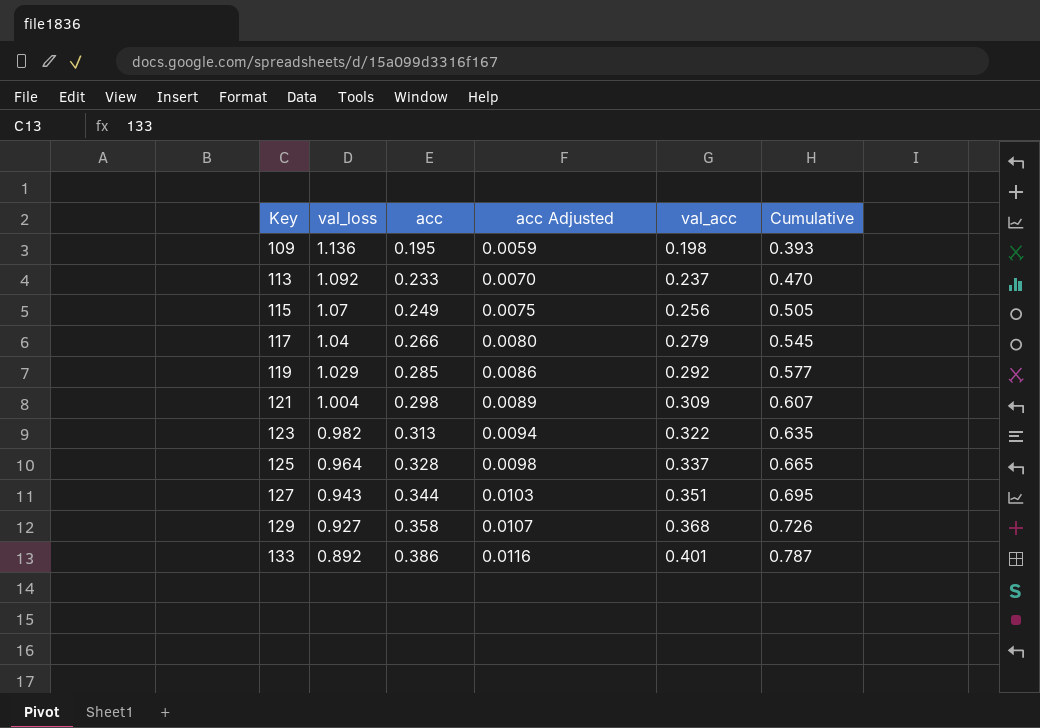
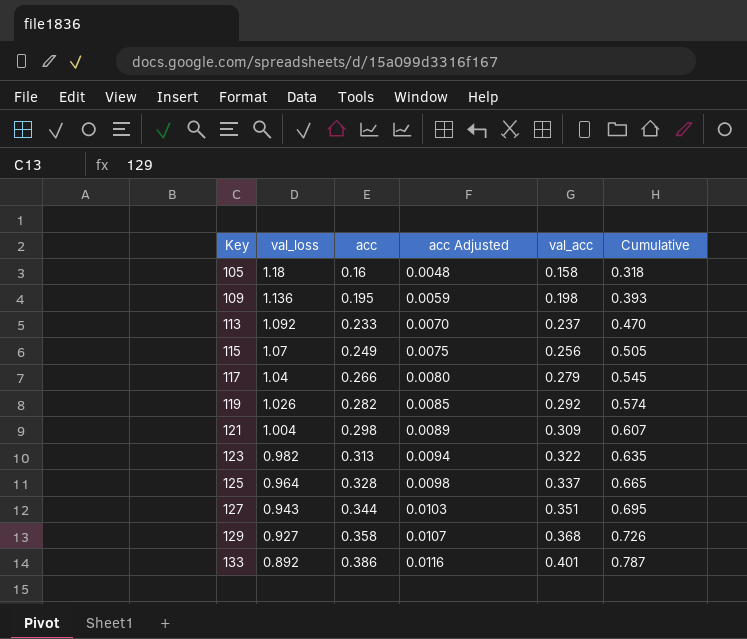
row 105: none -> 1.18 | 0.16 | 0.0048 | 0.158 | 0.318
119 | val_loss: 1.029 -> 1.026
119 | acc: 0.285 -> 0.282
119 | acc Adjusted: 0.0086 -> 0.0085
119 | Cumulative: 0.577 -> 0.574

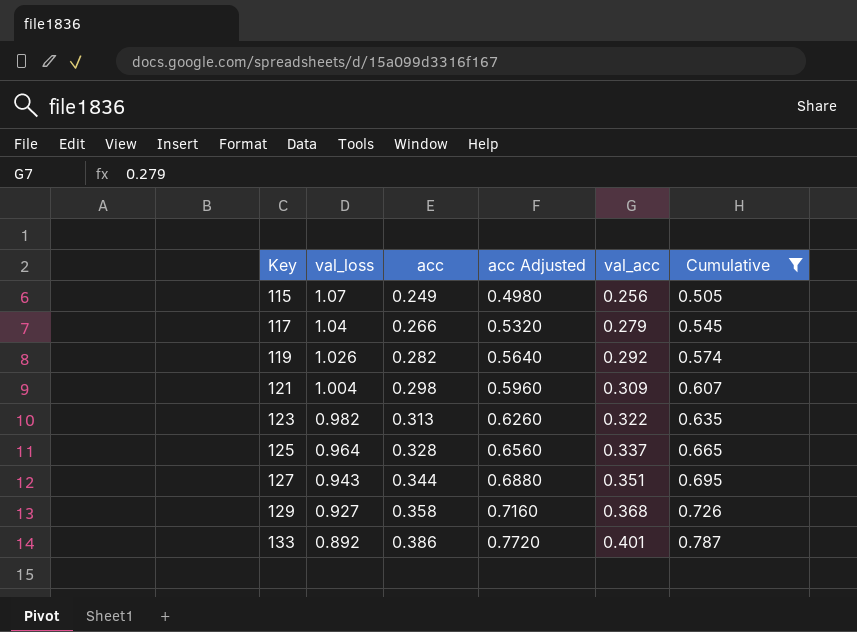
filter: none -> Cumulative >= 0.505
column acc Adjusted | formula: [acc] * 0.03 -> [acc] * 2

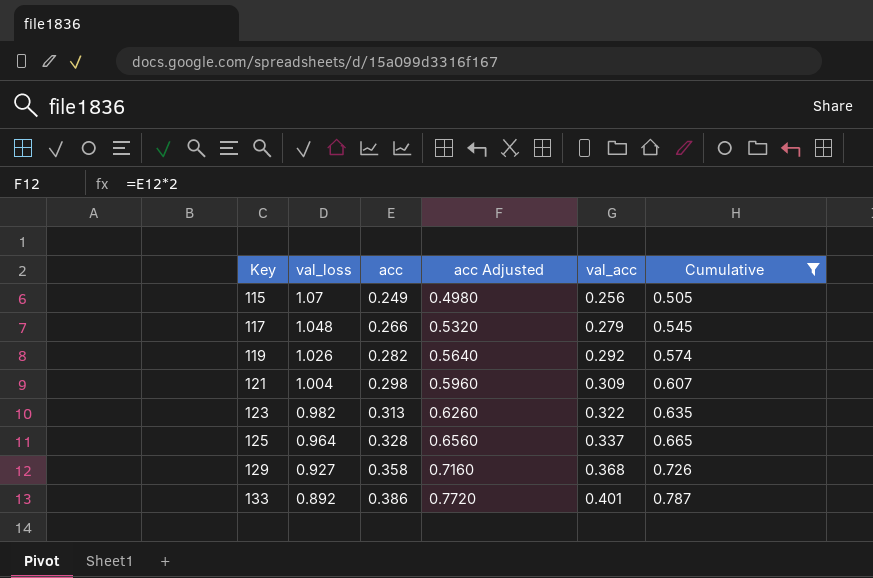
row 127: 0.943 | 0.344 | 0.6880 | 0.351 | 0.695 -> none
117 | val_loss: 1.04 -> 1.048

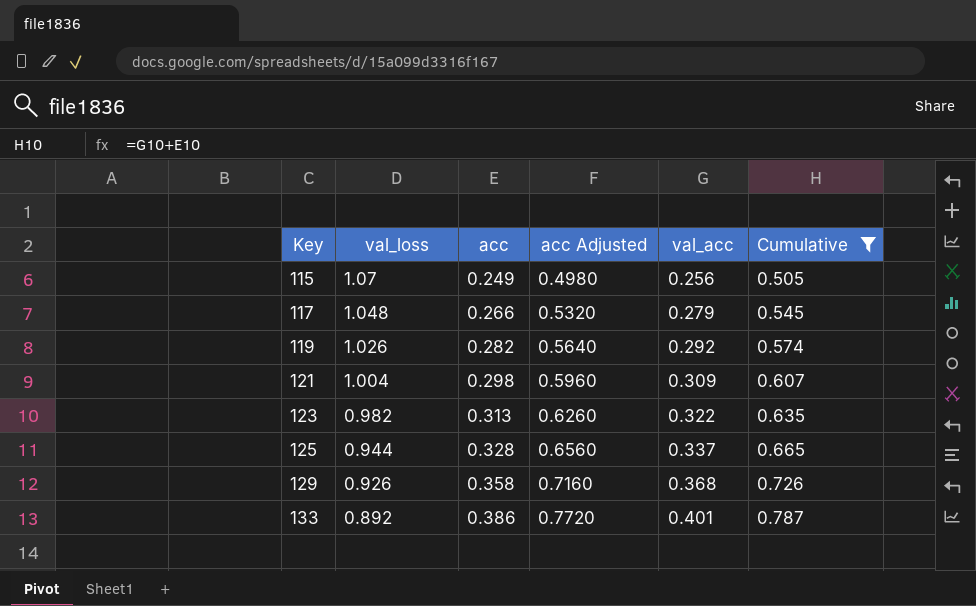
125 | val_loss: 0.964 -> 0.944
129 | val_loss: 0.927 -> 0.926

